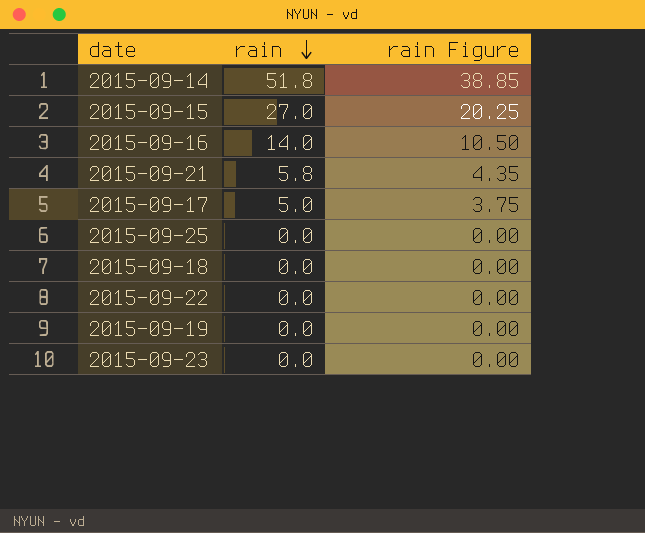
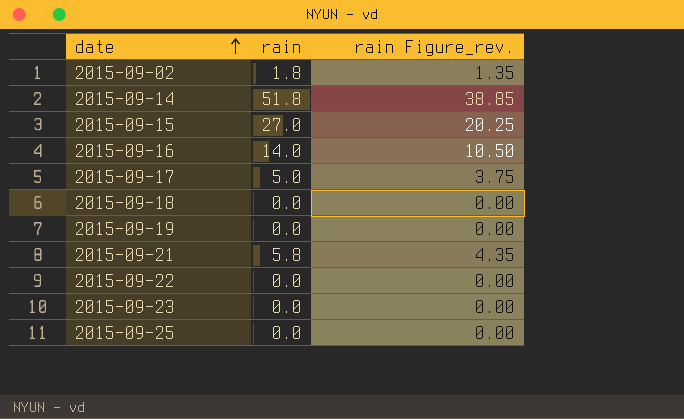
row order: rain descending -> date ascending
column name: rain Figure -> rain Figure_rev.
row 2015-09-02: none -> 1.8 | 1.35

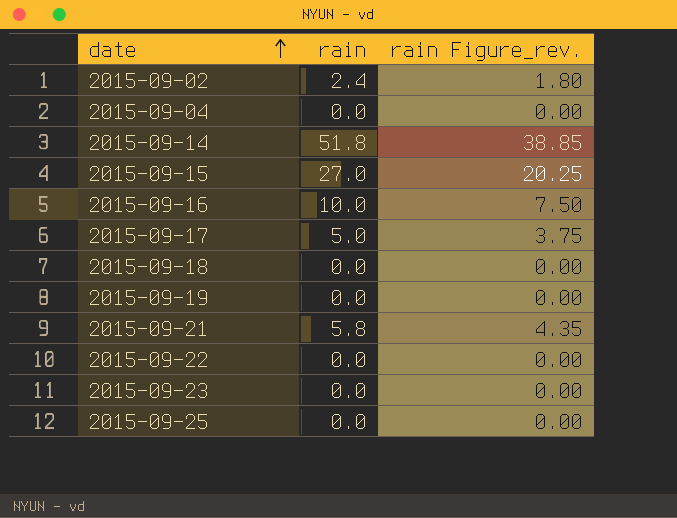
2015-09-02 | rain: 1.8 -> 2.4
2015-09-02 | rain Figure_rev.: 1.35 -> 1.80
row 2015-09-04: none -> 0.0 | 0.00
2015-09-16 | rain: 14.0 -> 10.0
2015-09-16 | rain Figure_rev.: 10.50 -> 7.50

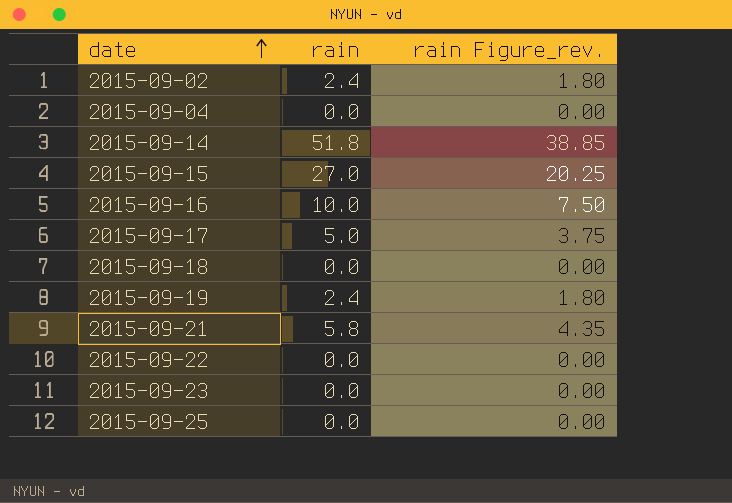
2015-09-19 | rain: 0.0 -> 2.4
2015-09-19 | rain Figure_rev.: 0.00 -> 1.80

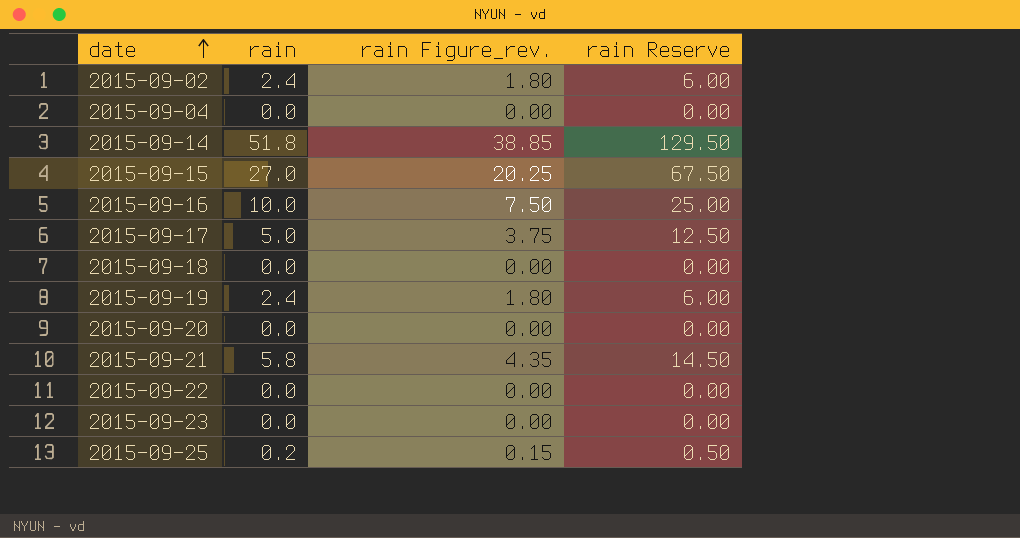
column rain Reserve | formula: none -> [rain] * 2.5
row 2015-09-20: none -> 0.0 | 0.00 | 0.00
2015-09-25 | rain: 0.0 -> 0.2
2015-09-25 | rain Figure_rev.: 0.00 -> 0.15

